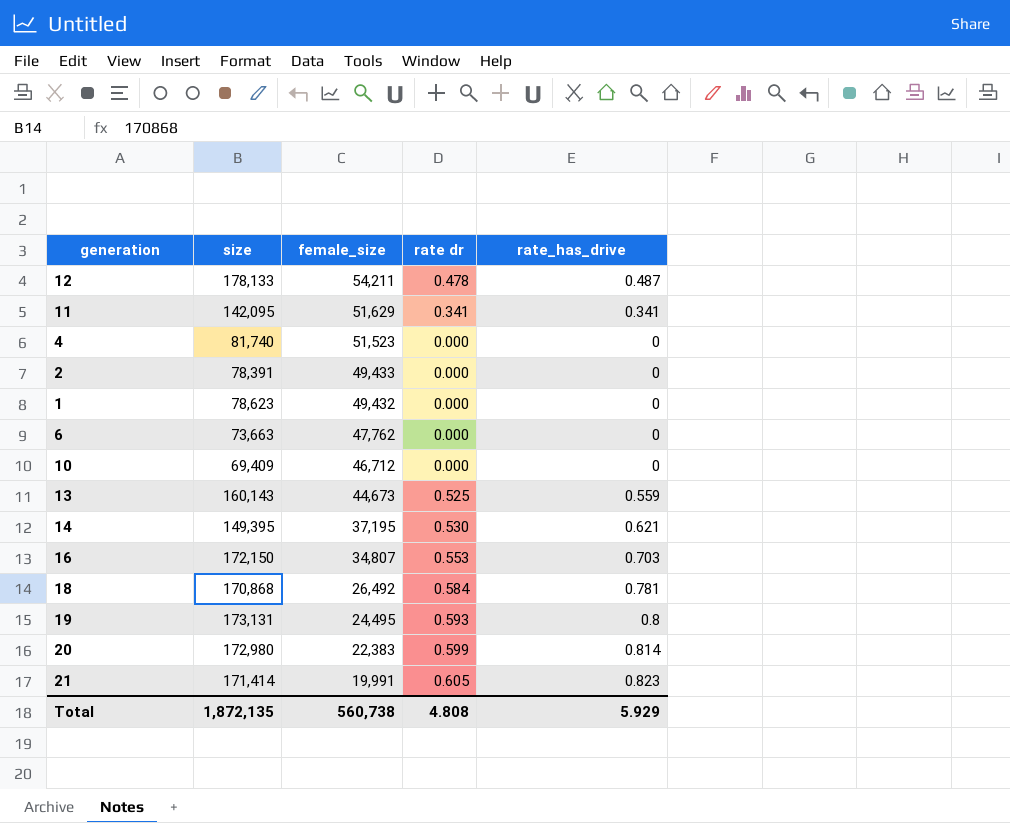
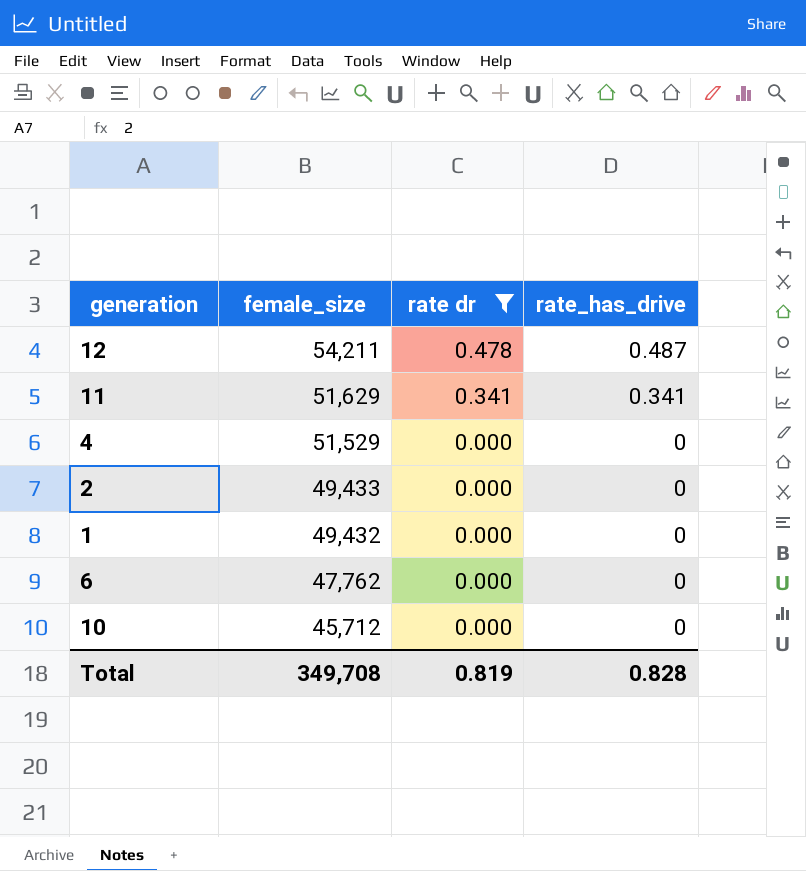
filter: none -> rate dr <= 0.478
column size | position: 2 -> none
4 | female_size: 51,523 -> 51,529
10 | female_size: 46,712 -> 45,712
Total | female_size: 560,738 -> 349,708
Total | rate dr: 4.808 -> 0.819
Total | rate_has_drive: 5.929 -> 0.828

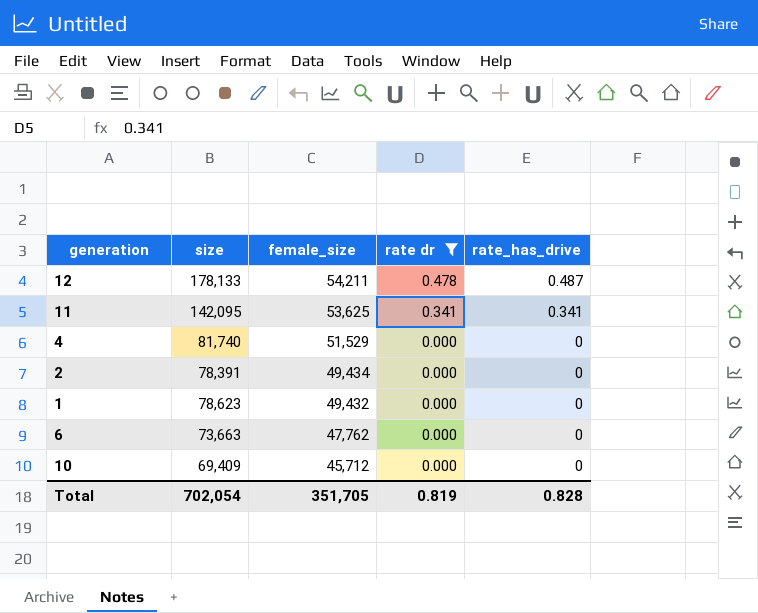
column size | position: none -> 2
11 | female_size: 51,629 -> 53,625
2 | female_size: 49,433 -> 49,434
Total | female_size: 349,708 -> 351,705

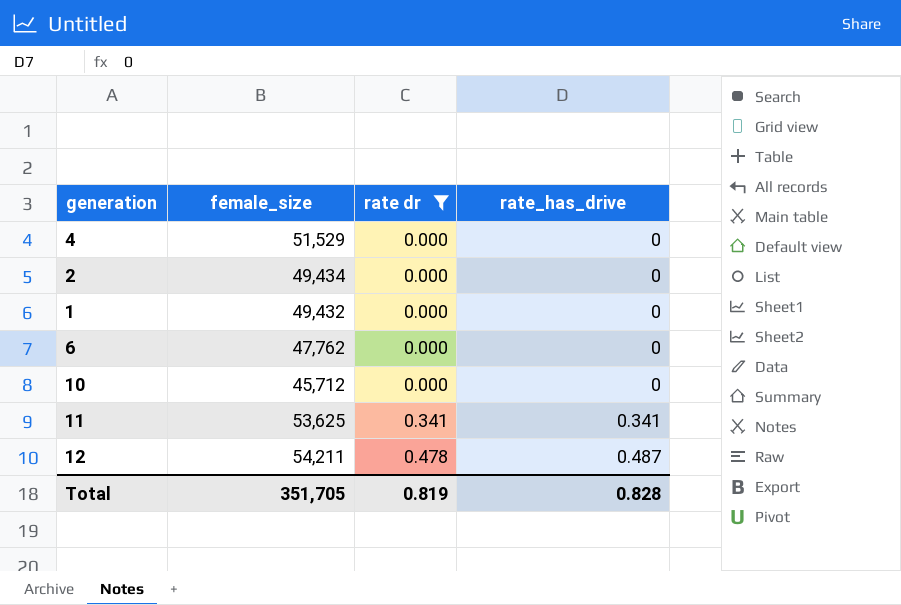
row order: female_size descending -> rate dr ascending
column size | position: 2 -> none

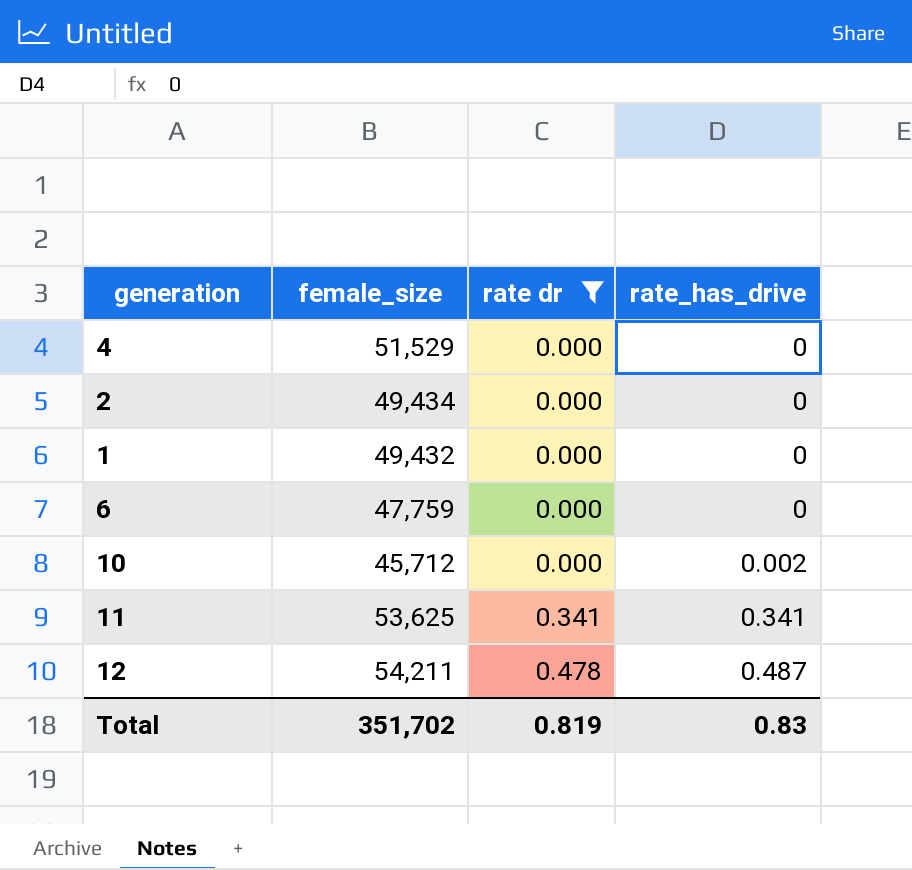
6 | female_size: 47,762 -> 47,759
10 | rate_has_drive: 0 -> 0.002
Total | female_size: 351,705 -> 351,702
Total | rate_has_drive: 0.828 -> 0.83

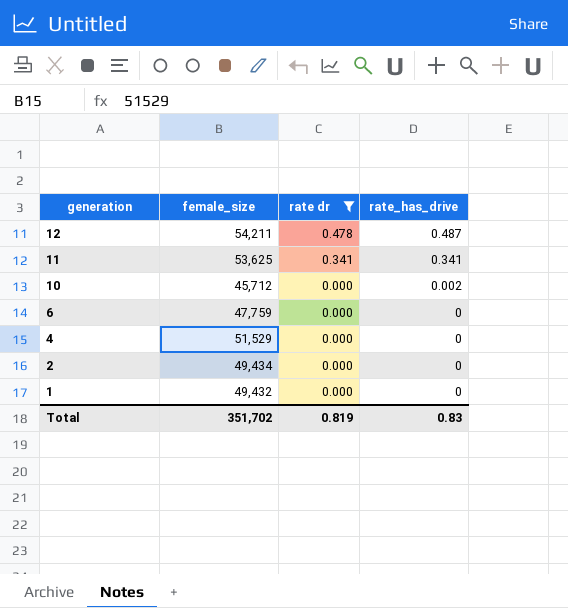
row order: rate dr ascending -> generation descending

